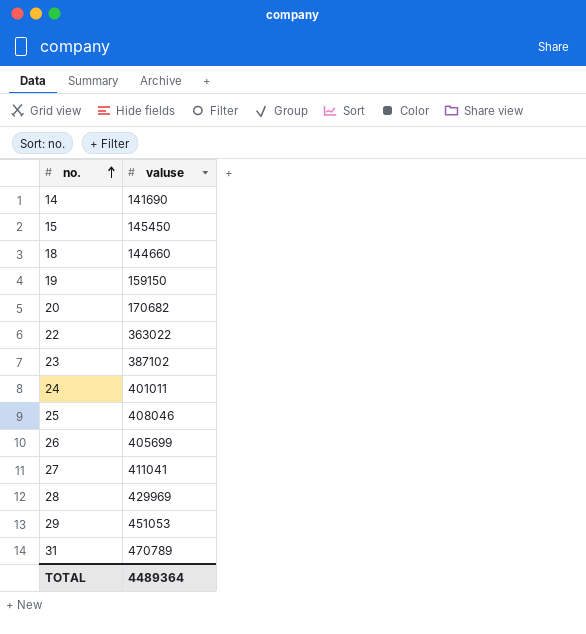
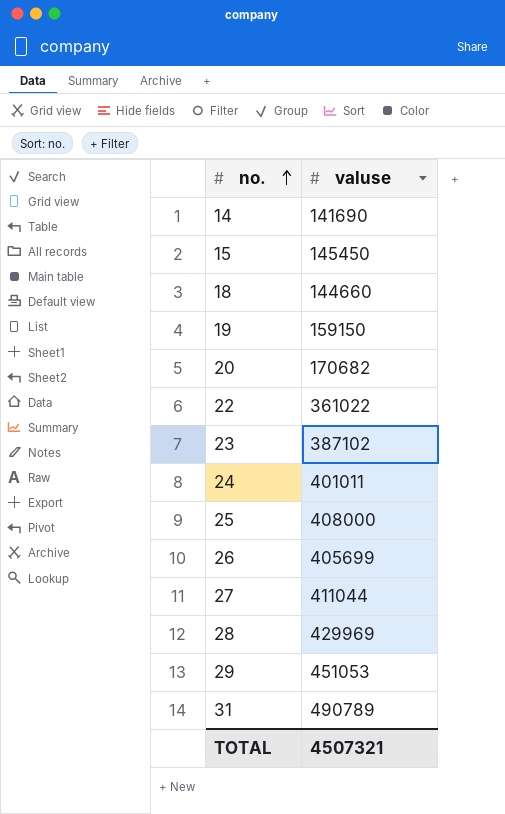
22 | valuse: 363022 -> 361022
25 | valuse: 408046 -> 408000
27 | valuse: 411041 -> 411044
31 | valuse: 470789 -> 490789
TOTAL | valuse: 4489364 -> 4507321

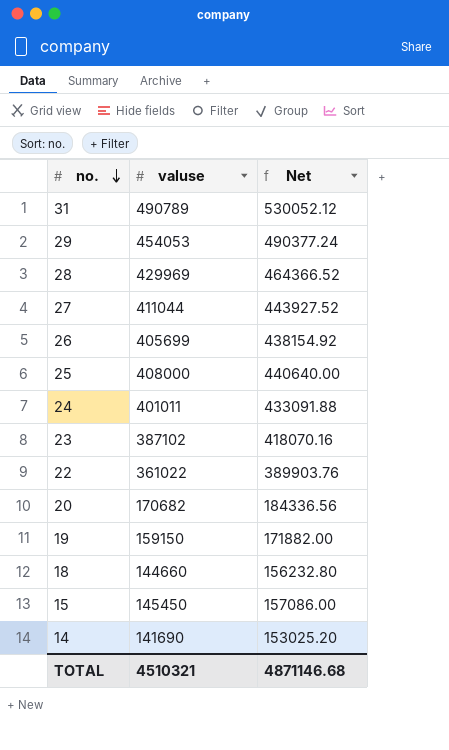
row order: no. ascending -> no. descending
column Net | formula: none -> [valuse] * 1.08
29 | valuse: 451053 -> 454053
TOTAL | valuse: 4507321 -> 4510321

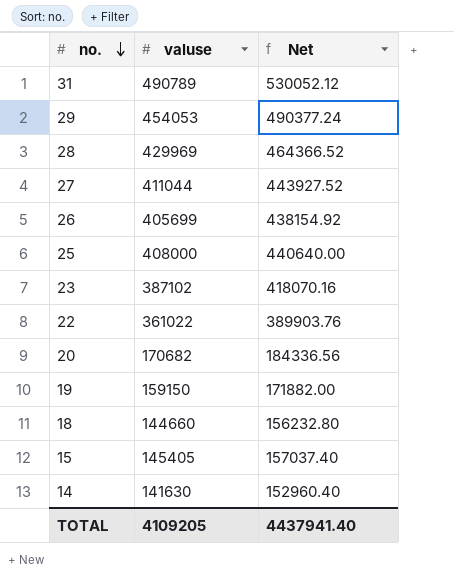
row 24: 401011 | 433091.88 -> none
15 | valuse: 145450 -> 145405
15 | Net: 157086.00 -> 157037.40
14 | valuse: 141690 -> 141630
14 | Net: 153025.20 -> 152960.40
TOTAL | valuse: 4510321 -> 4109205
TOTAL | Net: 4871146.68 -> 4437941.40

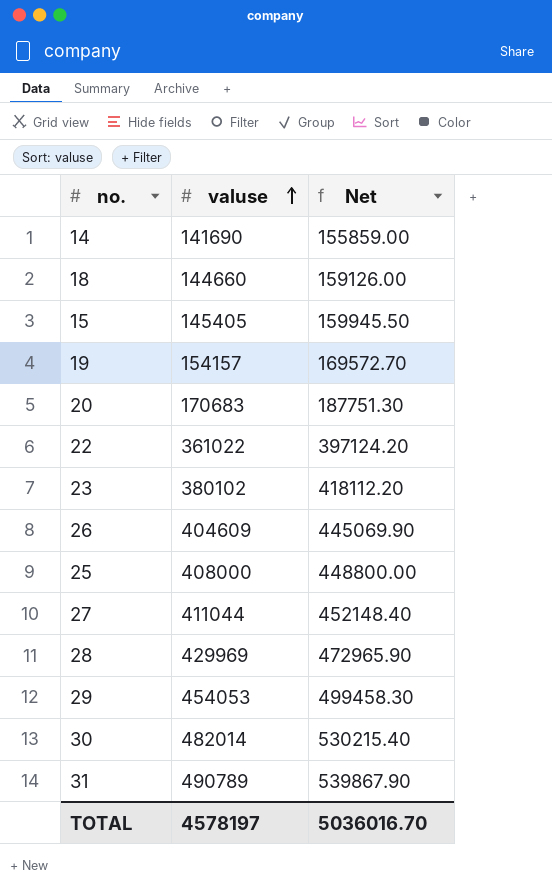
row order: no. descending -> valuse ascending
column Net | formula: [valuse] * 1.08 -> [valuse] * 1.1
14 | valuse: 141630 -> 141690
19 | valuse: 159150 -> 154157
20 | valuse: 170682 -> 170683
23 | valuse: 387102 -> 380102
26 | valuse: 405699 -> 404609
row 30: none -> 482014 | 530215.40
TOTAL | valuse: 4109205 -> 4578197
TOTAL | Net: 4437941.40 -> 5036016.70

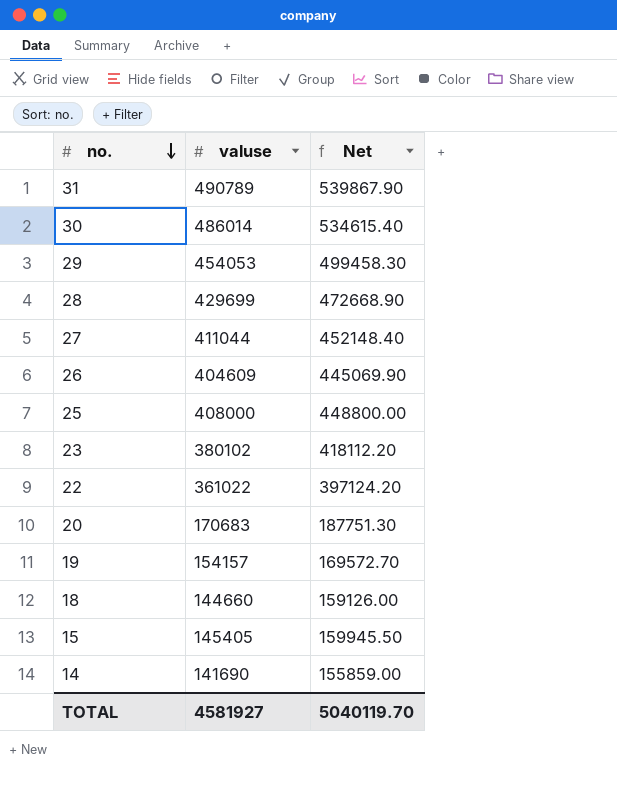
row order: valuse ascending -> no. descending
30 | valuse: 482014 -> 486014
30 | Net: 530215.40 -> 534615.40
28 | valuse: 429969 -> 429699
28 | Net: 472965.90 -> 472668.90
TOTAL | valuse: 4578197 -> 4581927
TOTAL | Net: 5036016.70 -> 5040119.70

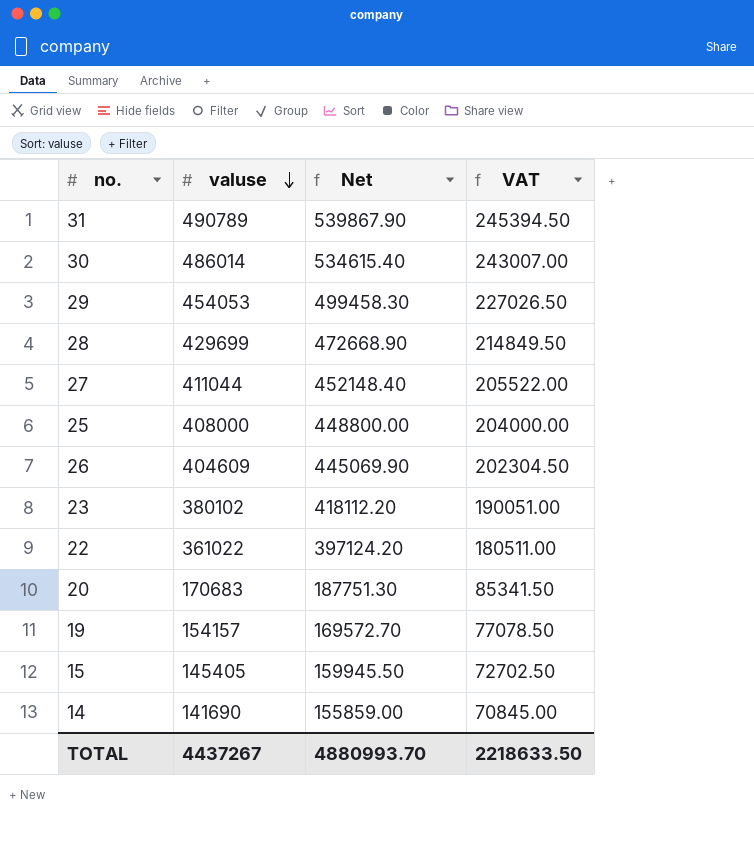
row order: no. descending -> valuse descending
column VAT | formula: none -> [valuse] * 0.5
row 18: 144660 | 159126.00 -> none
TOTAL | valuse: 4581927 -> 4437267
TOTAL | Net: 5040119.70 -> 4880993.70

